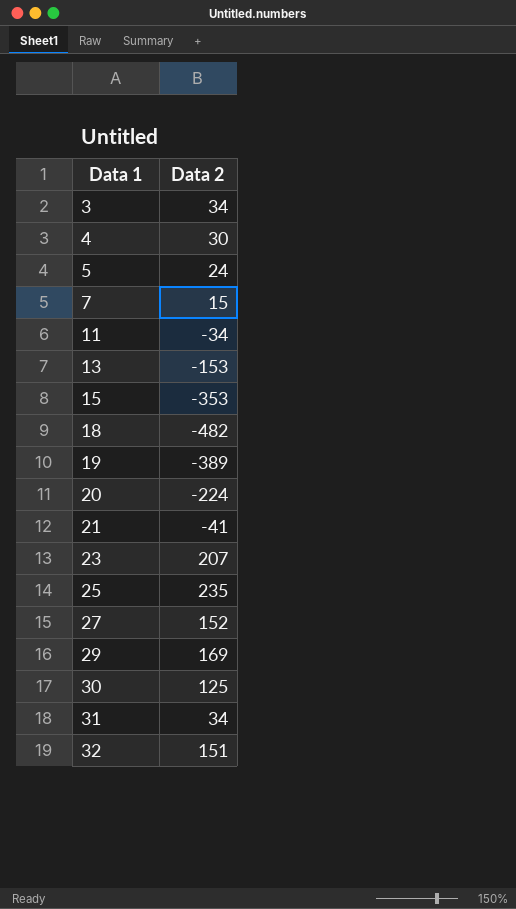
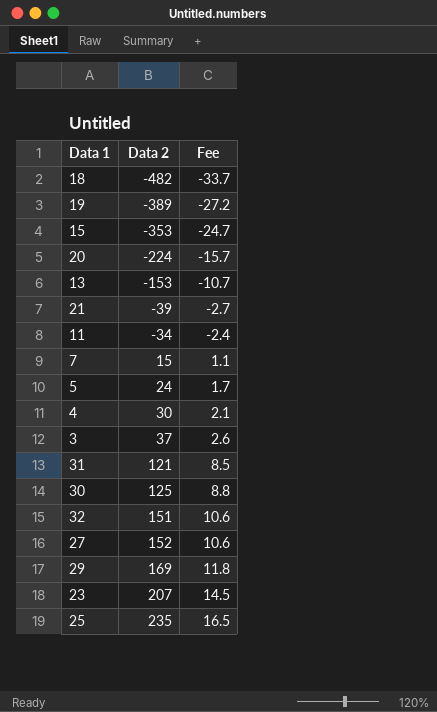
row order: Data 1 ascending -> Data 2 ascending
column Fee | formula: none -> [Data 2] * 0.07
21 | Data 2: -41 -> -39
3 | Data 2: 34 -> 37
31 | Data 2: 34 -> 121

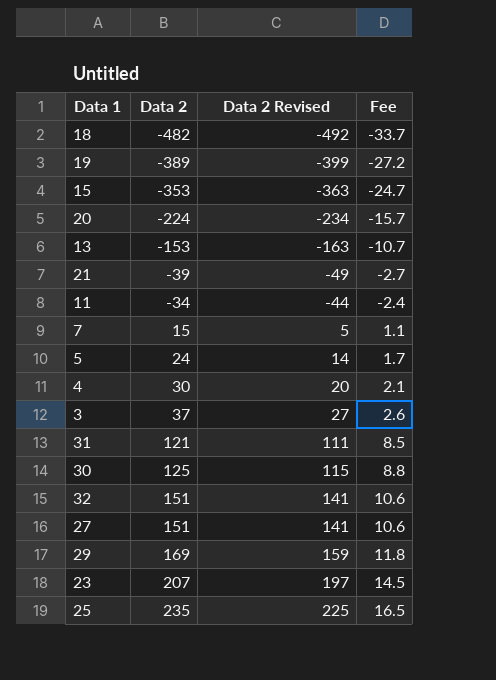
column Data 2 Revised | formula: none -> [Data 2] - 10
27 | Data 2: 152 -> 151

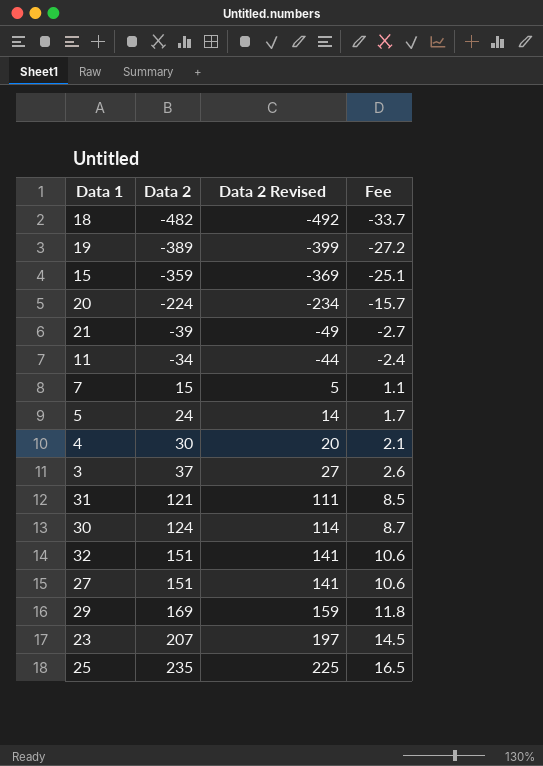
row 13: -153 | -163 | -10.7 -> none
15 | Data 2: -353 -> -359
15 | Data 2 Revised: -363 -> -369
15 | Fee: -24.7 -> -25.1
30 | Data 2: 125 -> 124
30 | Data 2 Revised: 115 -> 114
30 | Fee: 8.8 -> 8.7

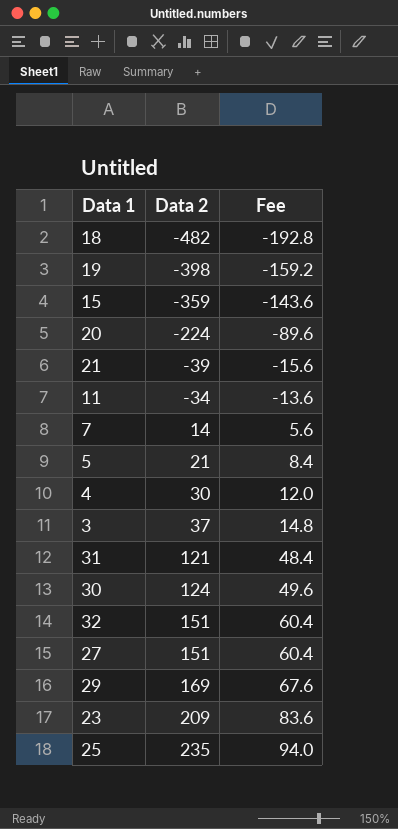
column Data 2 Revised | formula: [Data 2] - 10 -> none
column Fee | formula: [Data 2] * 0.07 -> [Data 2] * 0.4
19 | Data 2: -389 -> -398
7 | Data 2: 15 -> 14
5 | Data 2: 24 -> 21
23 | Data 2: 207 -> 209

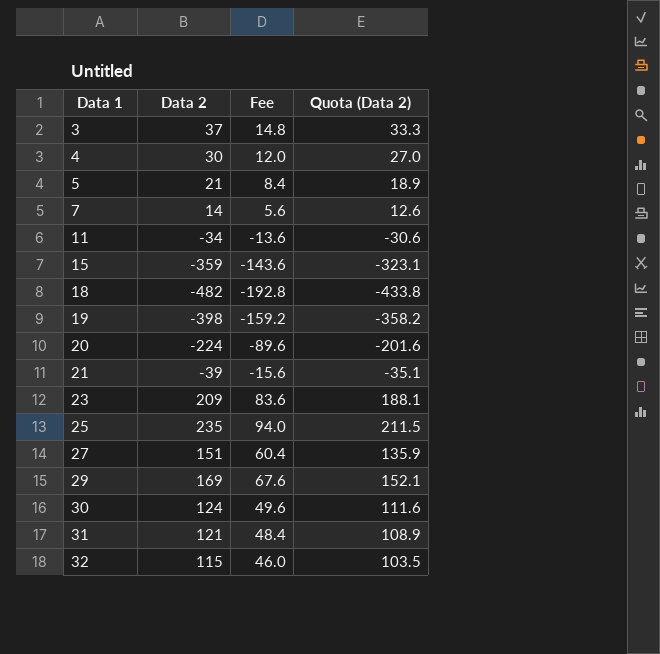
row order: Data 2 ascending -> Data 1 ascending
column Quota (Data 2) | formula: none -> [Data 2] * 0.9
32 | Data 2: 151 -> 115
32 | Fee: 60.4 -> 46.0

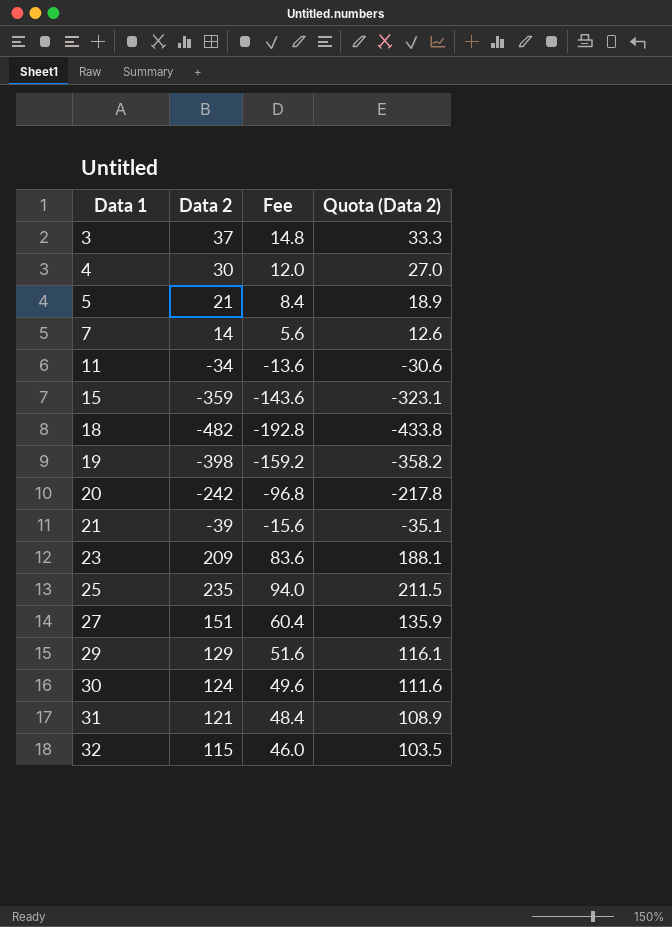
20 | Data 2: -224 -> -242
20 | Fee: -89.6 -> -96.8
20 | Quota (Data 2): -201.6 -> -217.8
29 | Data 2: 169 -> 129
29 | Fee: 67.6 -> 51.6
29 | Quota (Data 2): 152.1 -> 116.1

